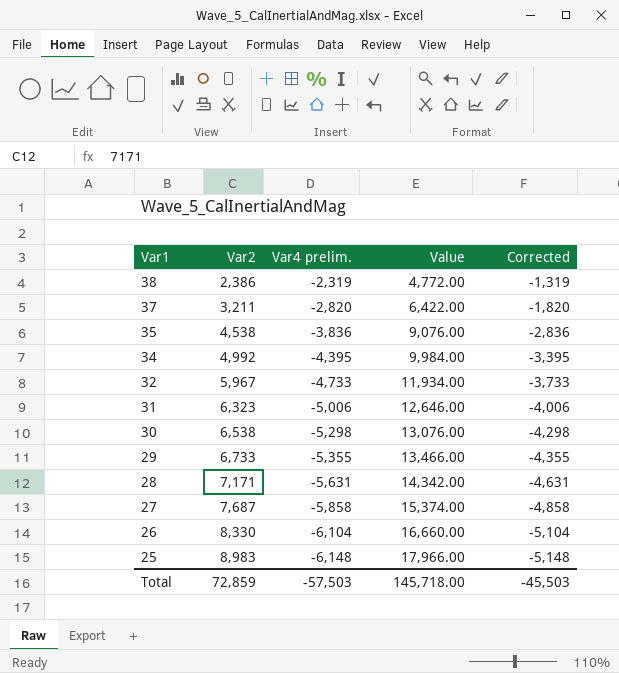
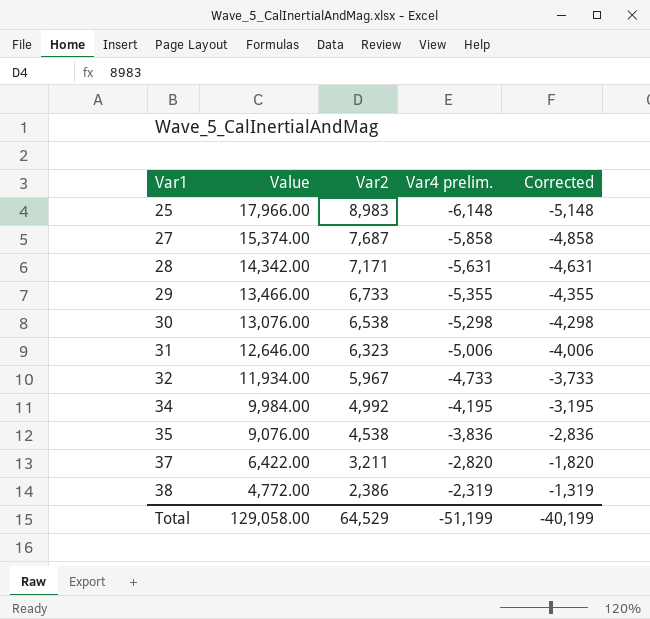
row order: Var1 descending -> Var1 ascending
column Value | position: 4 -> 2
row 26: 8,330 | -6,104 | 16,660.00 | -5,104 -> none
34 | Var4 prelim.: -4,395 -> -4,195
34 | Corrected: -3,395 -> -3,195
Total | Value: 145,718.00 -> 129,058.00
Total | Var2: 72,859 -> 64,529
Total | Var4 prelim.: -57,503 -> -51,199
Total | Corrected: -45,503 -> -40,199

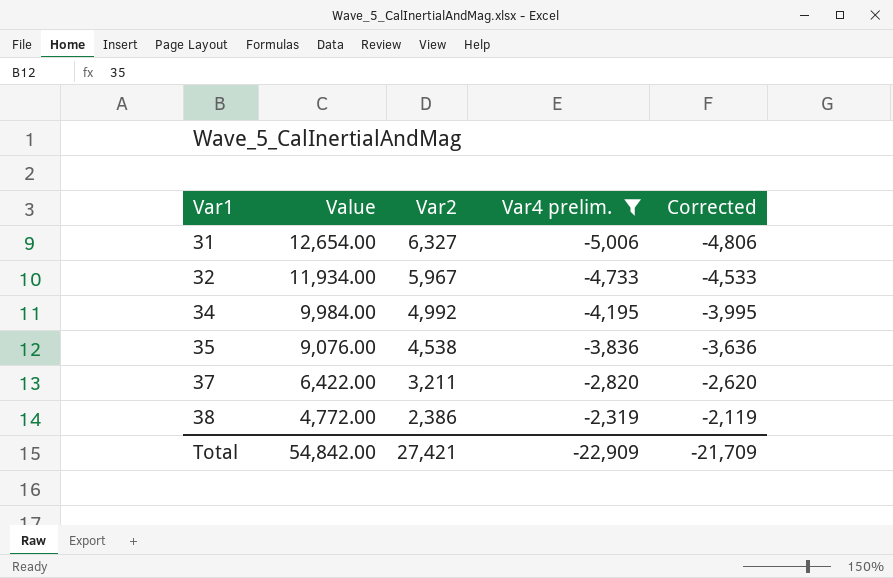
filter: none -> Var4 prelim. >= -5,006
column Corrected | formula: [Var4 prelim.] + 1000 -> [Var4 prelim.] + 200
31 | Value: 12,646.00 -> 12,654.00
31 | Var2: 6,323 -> 6,327
Total | Value: 129,058.00 -> 54,842.00
Total | Var2: 64,529 -> 27,421
Total | Var4 prelim.: -51,199 -> -22,909
Total | Corrected: -40,199 -> -21,709

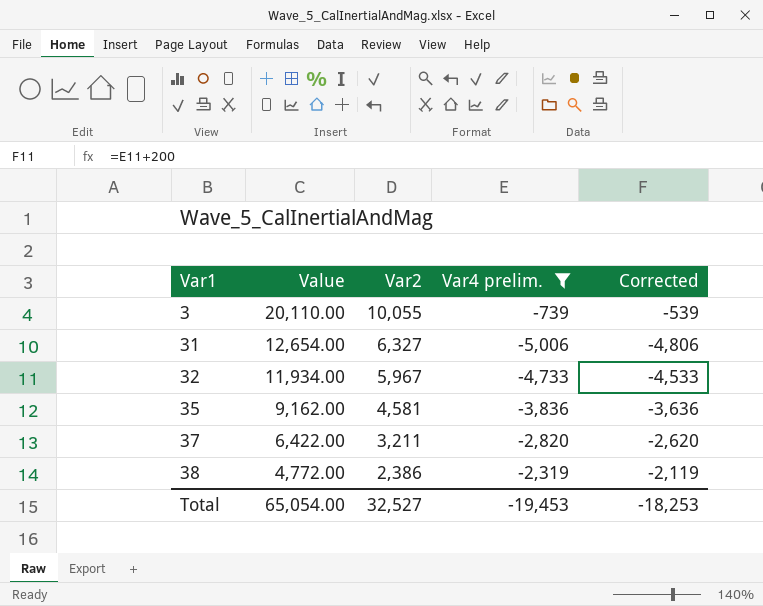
row 34: 9,984.00 | 4,992 | -4,195 | -3,995 -> none
row 3: none -> 20,110.00 | 10,055 | -739 | -539
35 | Value: 9,076.00 -> 9,162.00
35 | Var2: 4,538 -> 4,581
Total | Value: 54,842.00 -> 65,054.00
Total | Var2: 27,421 -> 32,527
Total | Var4 prelim.: -22,909 -> -19,453
Total | Corrected: -21,709 -> -18,253

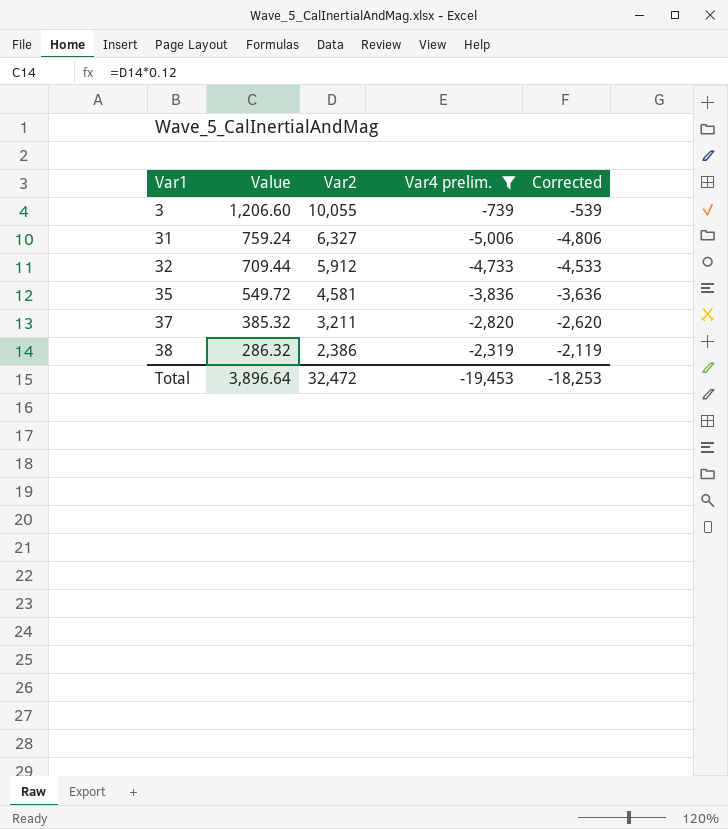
column Value | formula: [Var2] * 2 -> [Var2] * 0.12
32 | Var2: 5,967 -> 5,912
Total | Value: 65,054.00 -> 3,896.64
Total | Var2: 32,527 -> 32,472

